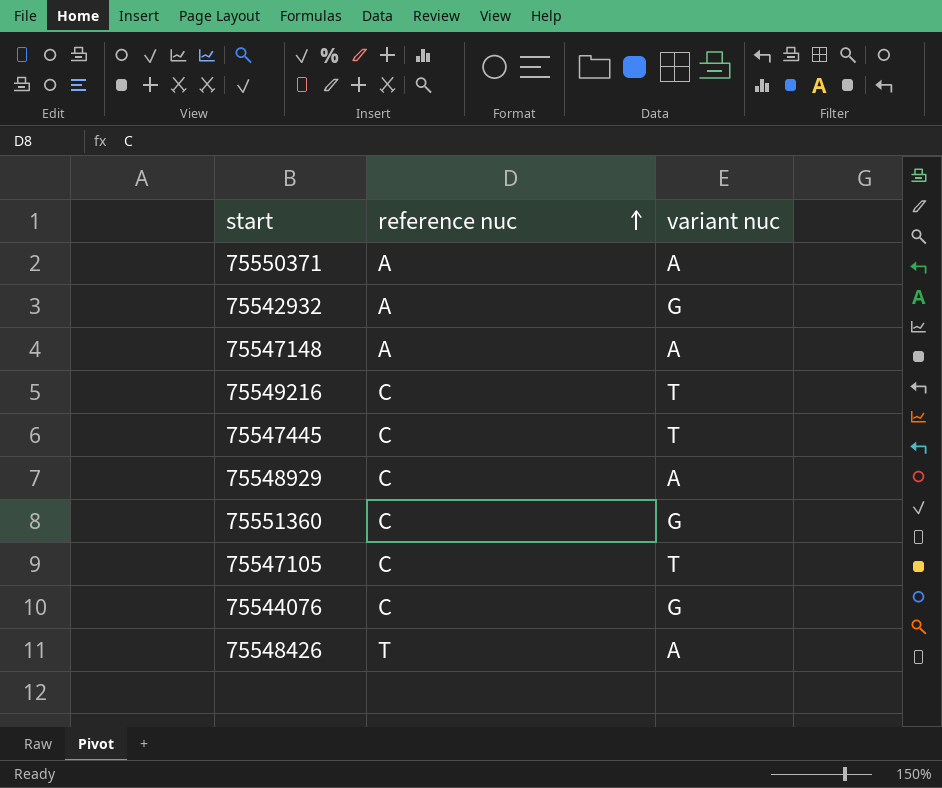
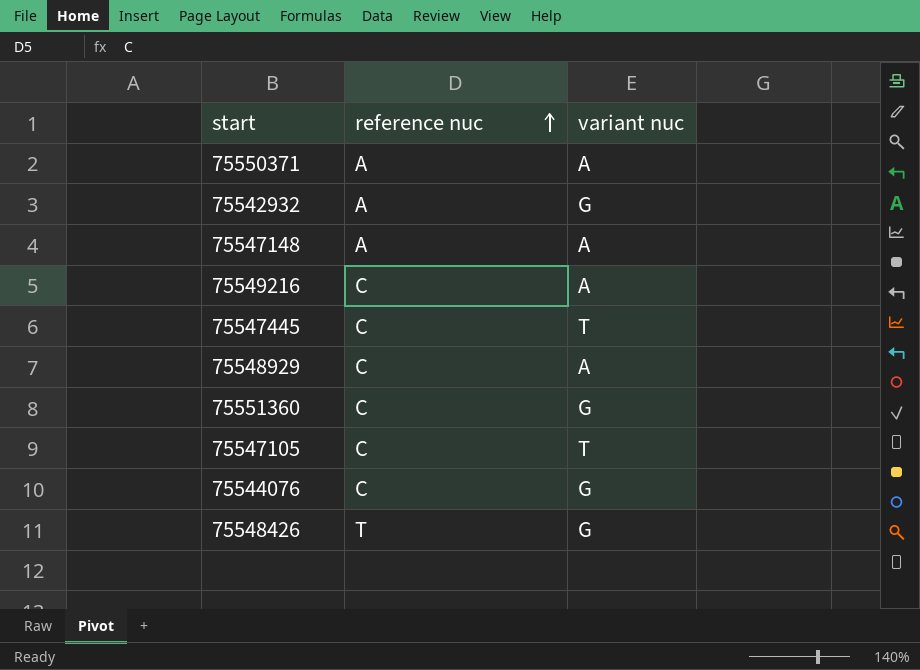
75549216 | variant nuc: T -> A
75548426 | variant nuc: A -> G

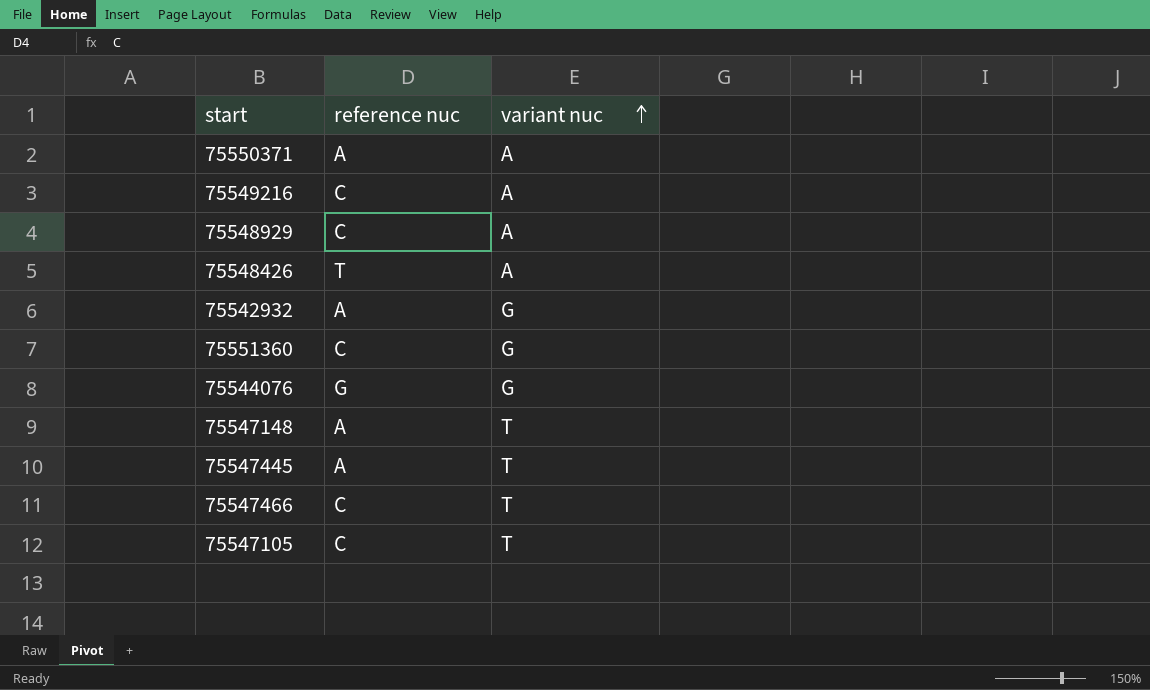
row order: reference nuc ascending -> variant nuc ascending
75548426 | variant nuc: G -> A
75544076 | reference nuc: C -> G
75547148 | variant nuc: A -> T
75547445 | reference nuc: C -> A
row 75547466: none -> C | T

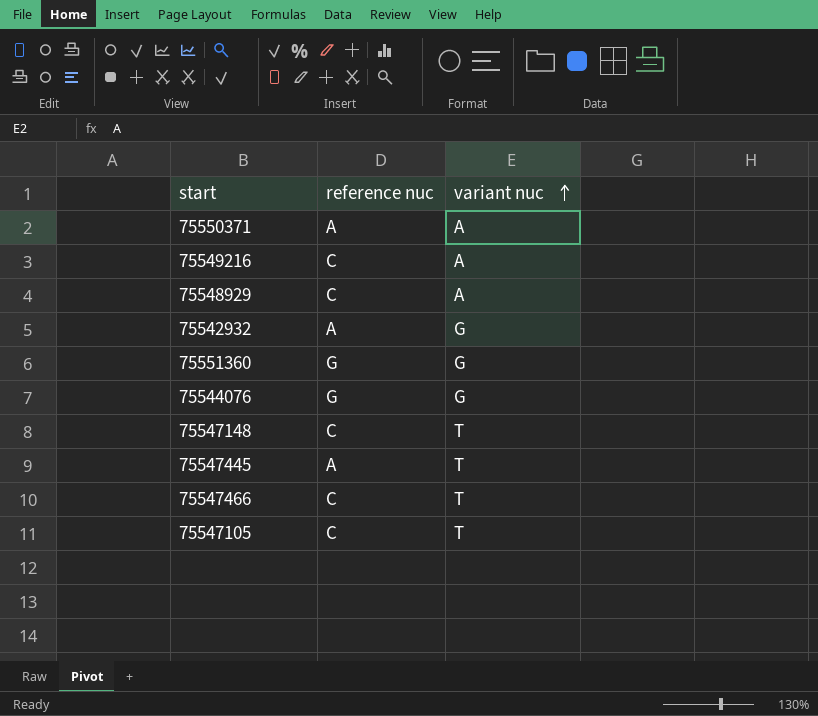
row 75548426: T | A -> none
75551360 | reference nuc: C -> G
75547148 | reference nuc: A -> C

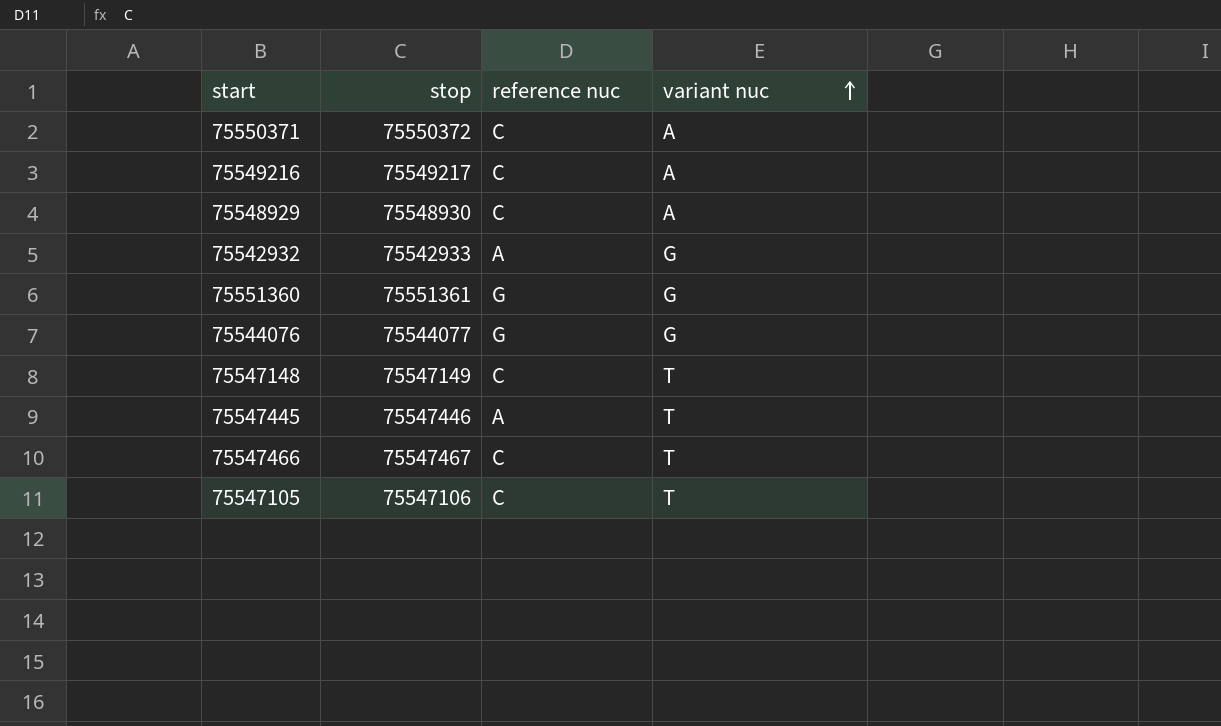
column stop | position: none -> 2
75550371 | reference nuc: A -> C

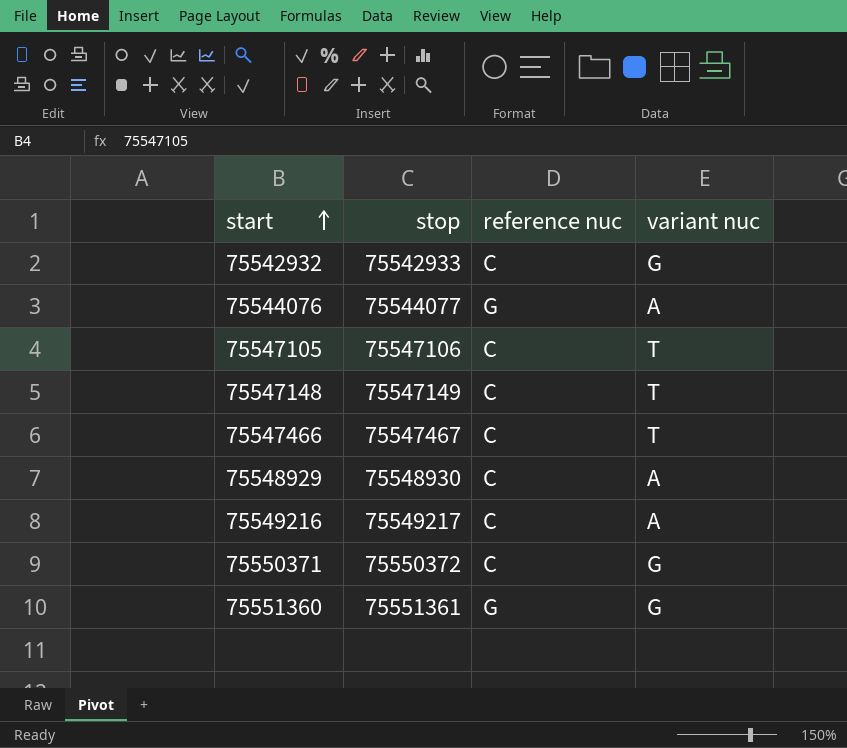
row order: variant nuc ascending -> start ascending
row 75547445: 75547446 | A | T -> none
75542932 | reference nuc: A -> C
75544076 | variant nuc: G -> A
75550371 | variant nuc: A -> G

